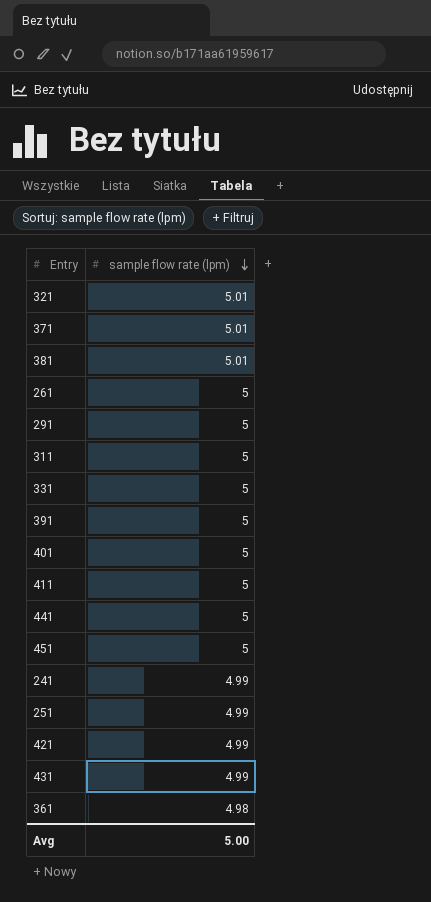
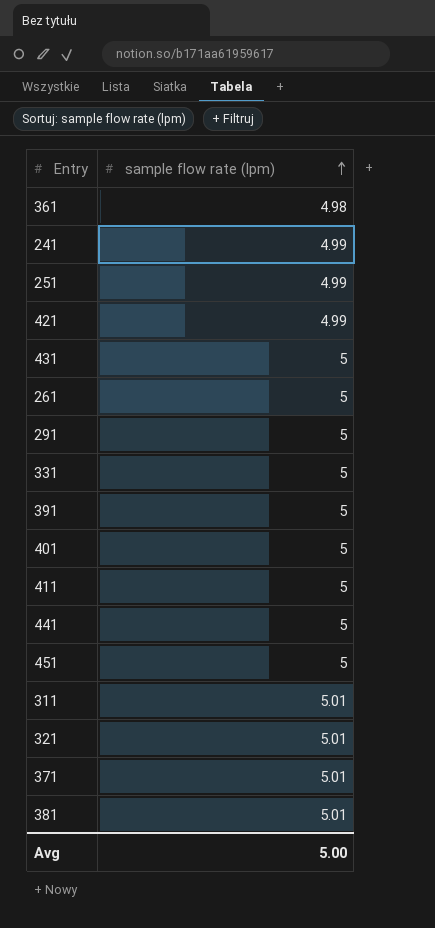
row order: sample flow rate (lpm) descending -> sample flow rate (lpm) ascending
431 | sample flow rate (lpm): 4.99 -> 5
311 | sample flow rate (lpm): 5 -> 5.01

